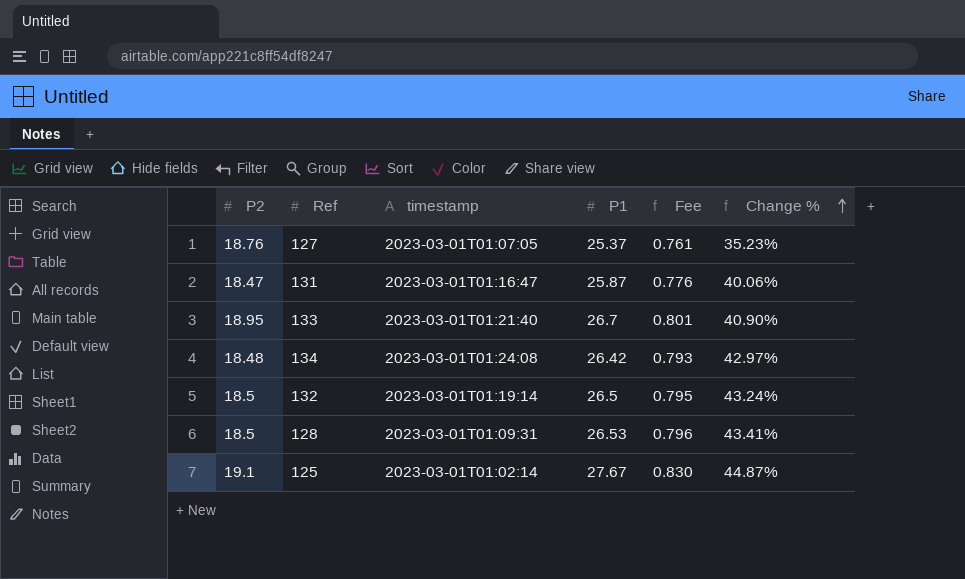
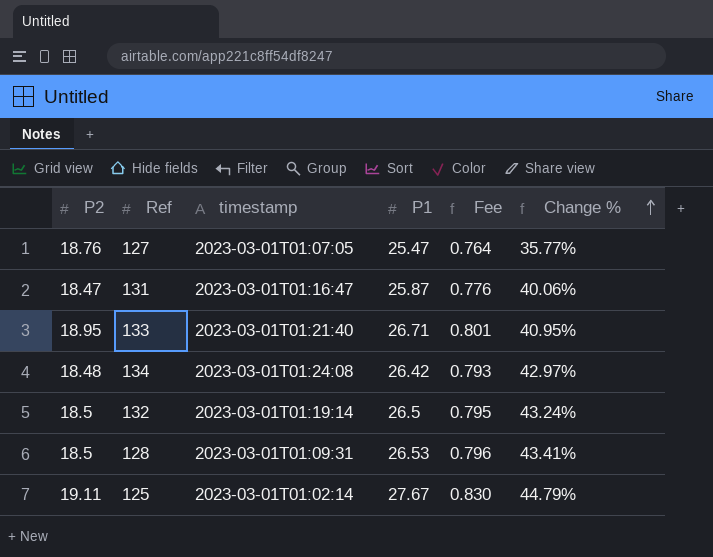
127 | P1: 25.37 -> 25.47
127 | Fee: 0.761 -> 0.764
127 | Change %: 35.23% -> 35.77%
133 | P1: 26.7 -> 26.71
133 | Change %: 40.90% -> 40.95%
125 | P2: 19.1 -> 19.11
125 | Change %: 44.87% -> 44.79%

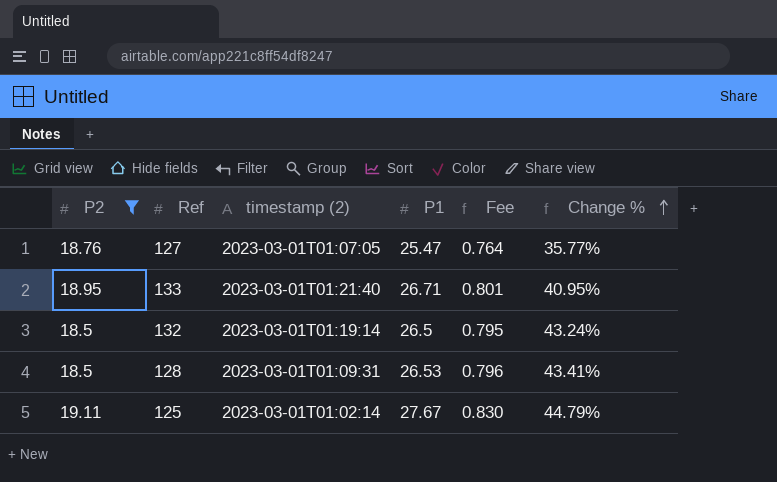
filter: none -> P2 >= 18.5
column name: timestamp -> timestamp (2)

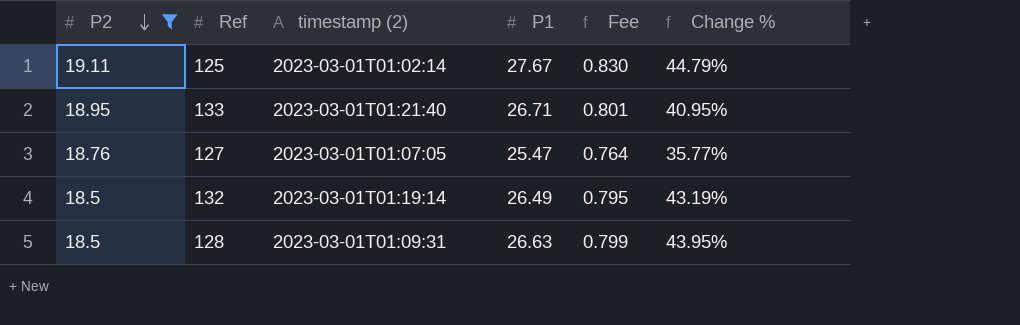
row order: Change % ascending -> P2 descending
132 | P1: 26.5 -> 26.49
132 | Change %: 43.24% -> 43.19%
128 | P1: 26.53 -> 26.63
128 | Fee: 0.796 -> 0.799
128 | Change %: 43.41% -> 43.95%

